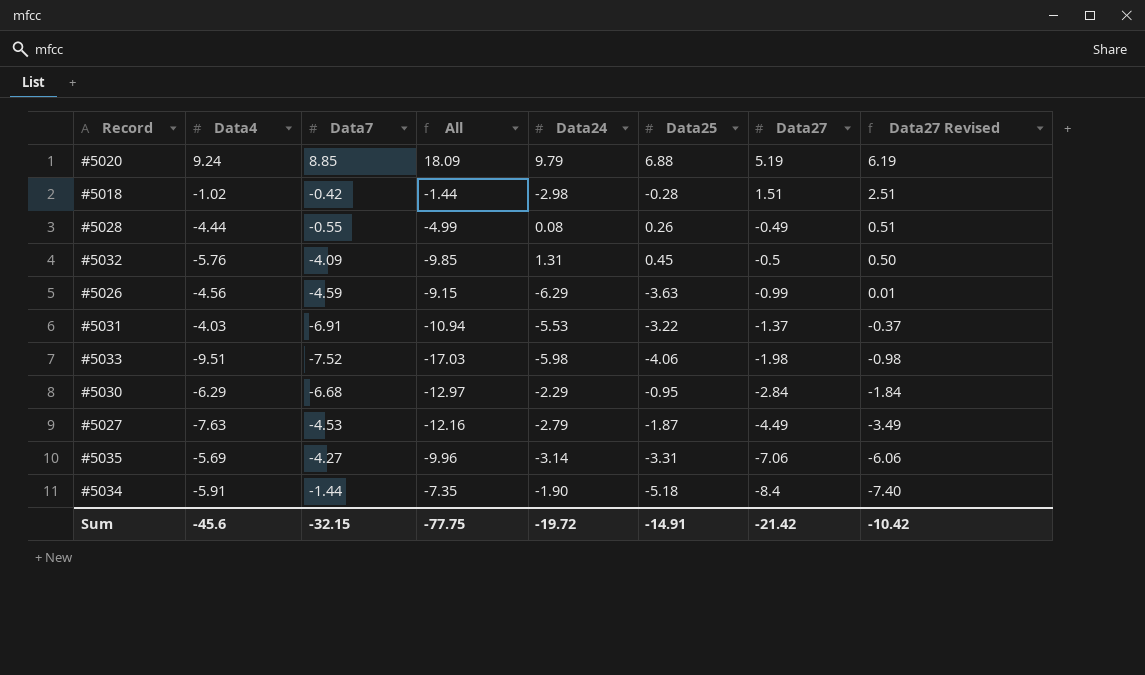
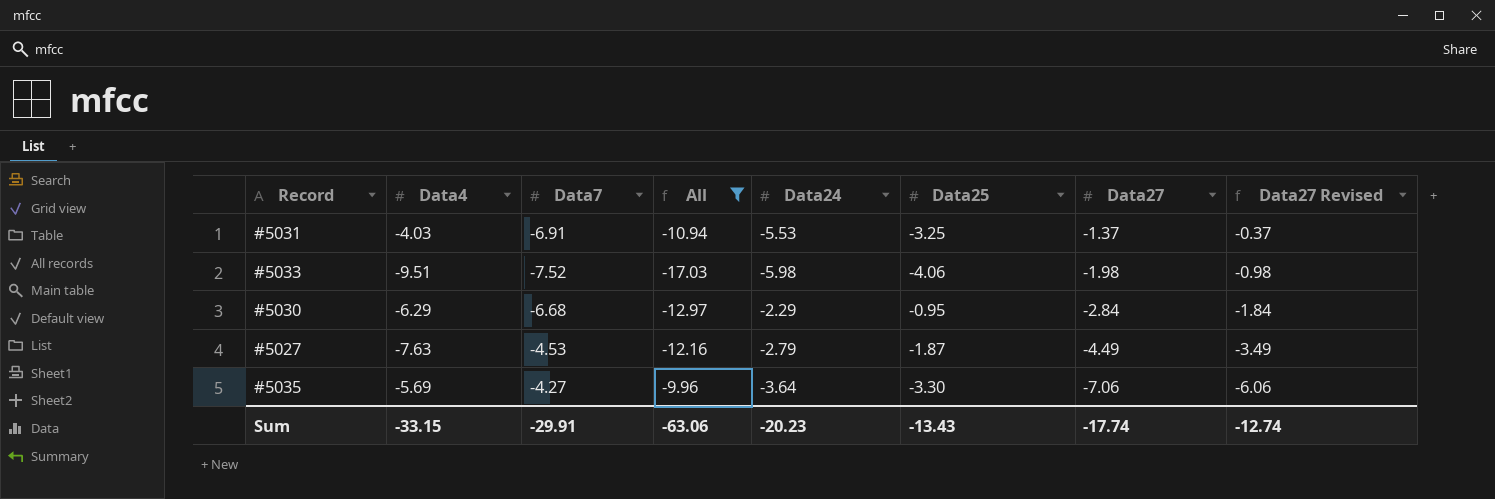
filter: none -> All <= -9.96
#5031 | Data25: -3.22 -> -3.25
#5035 | Data24: -3.14 -> -3.64
#5035 | Data25: -3.31 -> -3.30
Sum | Data4: -45.6 -> -33.15
Sum | Data7: -32.15 -> -29.91
Sum | All: -77.75 -> -63.06
Sum | Data24: -19.72 -> -20.23
Sum | Data25: -14.91 -> -13.43
Sum | Data27: -21.42 -> -17.74
Sum | Data27 Revised: -10.42 -> -12.74

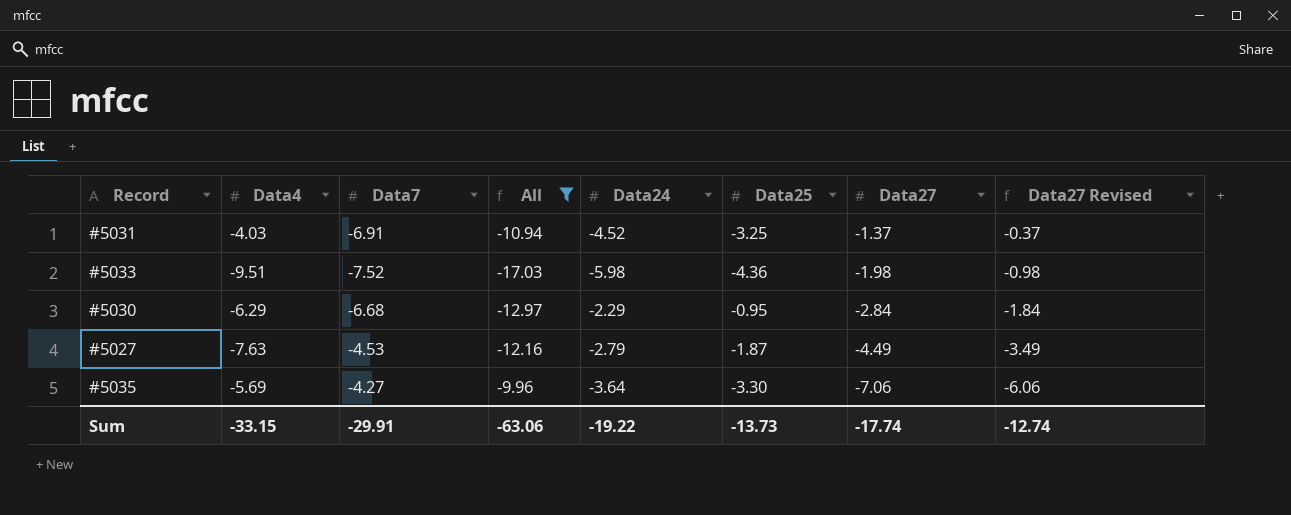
#5031 | Data24: -5.53 -> -4.52
#5033 | Data25: -4.06 -> -4.36
Sum | Data24: -20.23 -> -19.22
Sum | Data25: -13.43 -> -13.73

